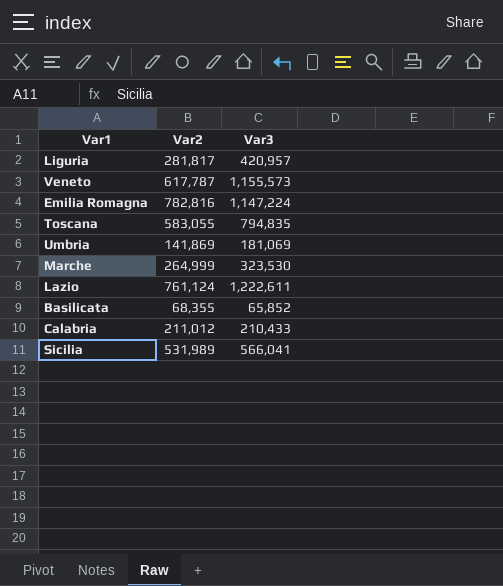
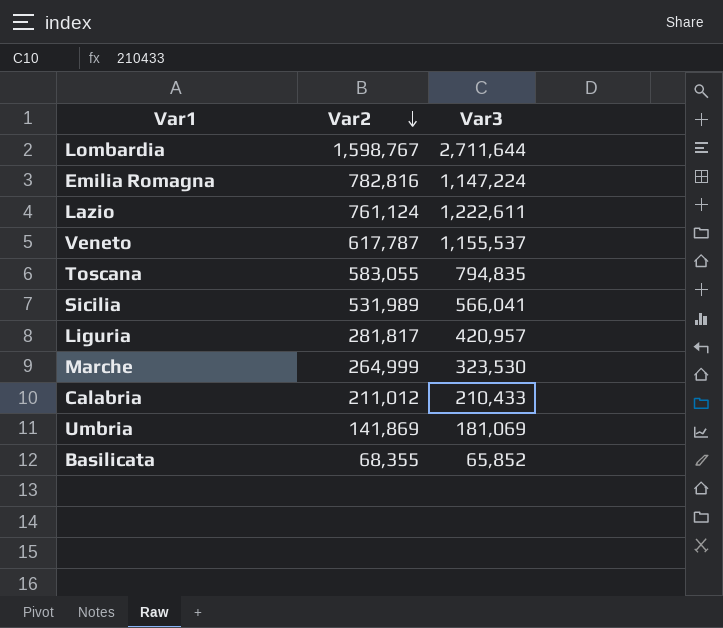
row order: none -> Var2 descending
row Lombardia: none -> 1,598,767 | 2,711,644
Veneto | Var3: 1,155,573 -> 1,155,537

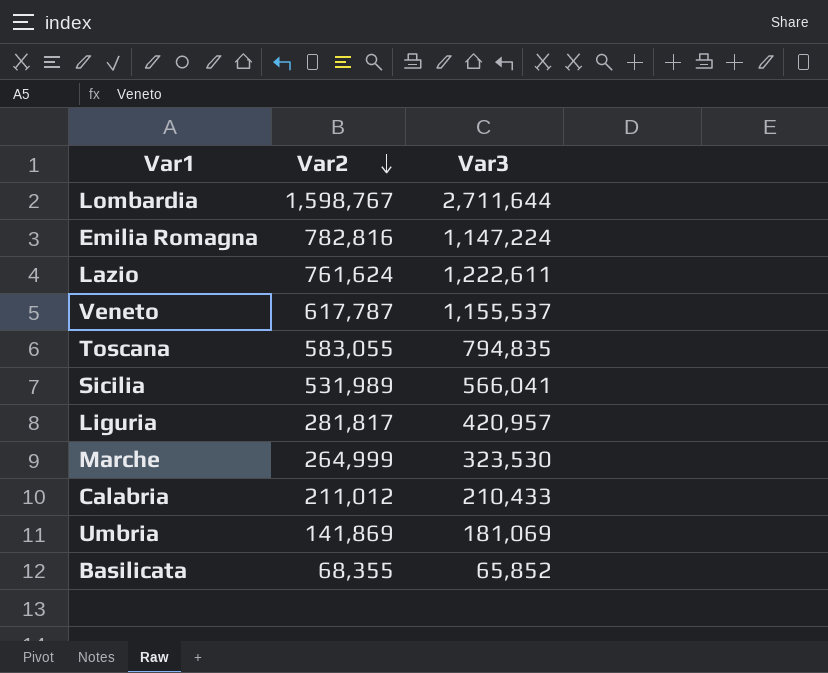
Lazio | Var2: 761,124 -> 761,624

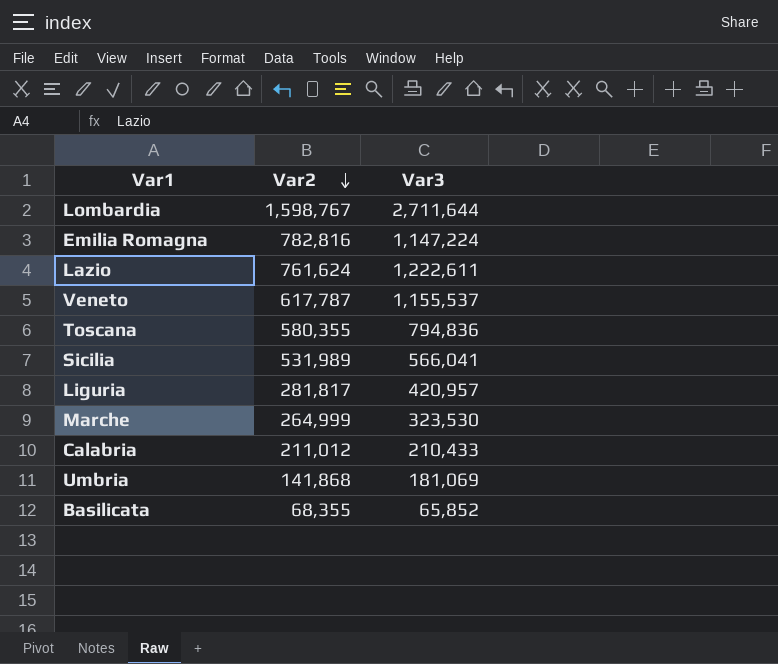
Toscana | Var2: 583,055 -> 580,355
Toscana | Var3: 794,835 -> 794,836
Umbria | Var2: 141,869 -> 141,868

